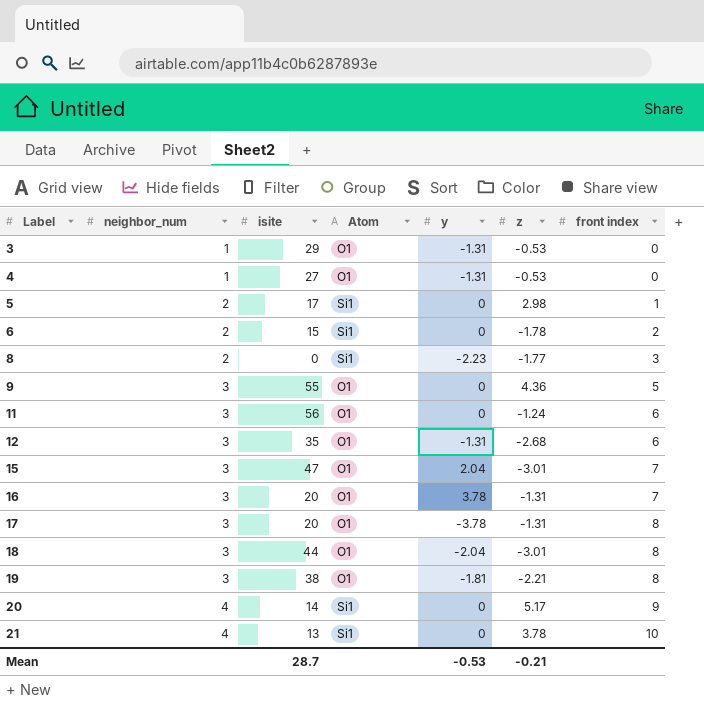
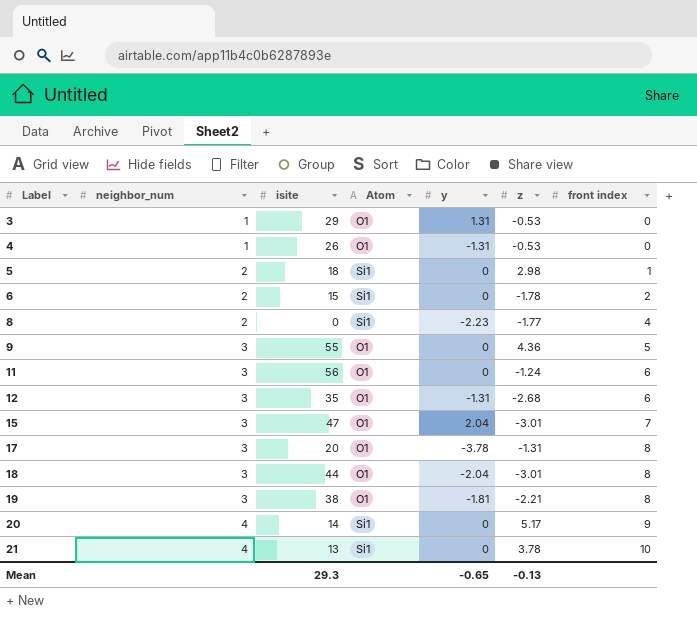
row 16: 3 | 20 | O1 | 3.78 | -1.31 | 7 -> none
3 | y: -1.31 -> 1.31
4 | isite: 27 -> 26
5 | isite: 17 -> 18
8 | front index: 3 -> 4
Mean | isite: 28.7 -> 29.3
Mean | y: -0.53 -> -0.65
Mean | z: -0.21 -> -0.13

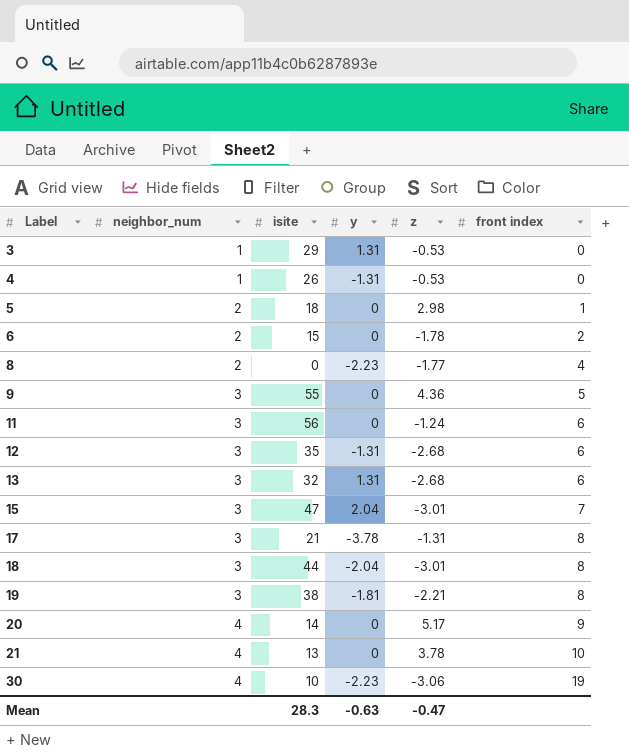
column Atom | position: 4 -> none
row 13: none -> 3 | 32 | 1.31 | -2.68 | 6
17 | isite: 20 -> 21
row 30: none -> 4 | 10 | -2.23 | -3.06 | 19
Mean | isite: 29.3 -> 28.3
Mean | y: -0.65 -> -0.63
Mean | z: -0.13 -> -0.47

